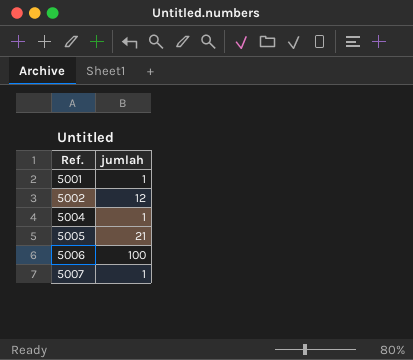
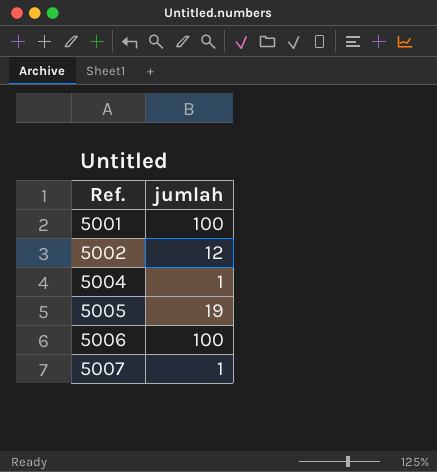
5001 | jumlah: 1 -> 100
5005 | jumlah: 21 -> 19

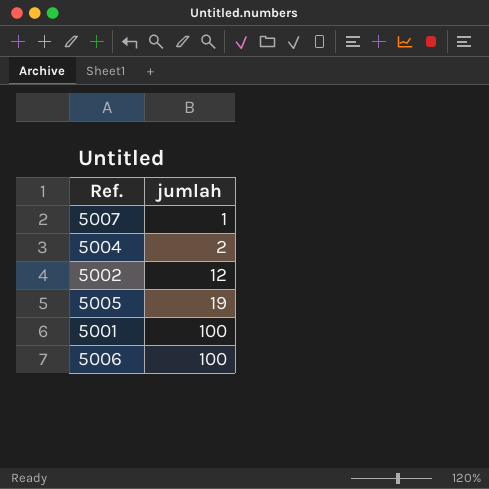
row order: Ref. ascending -> jumlah ascending
5004 | jumlah: 1 -> 2

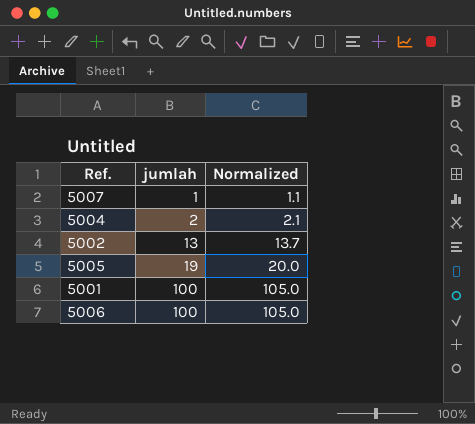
column Normalized | formula: none -> [jumlah] * 1.05
5002 | jumlah: 12 -> 13

